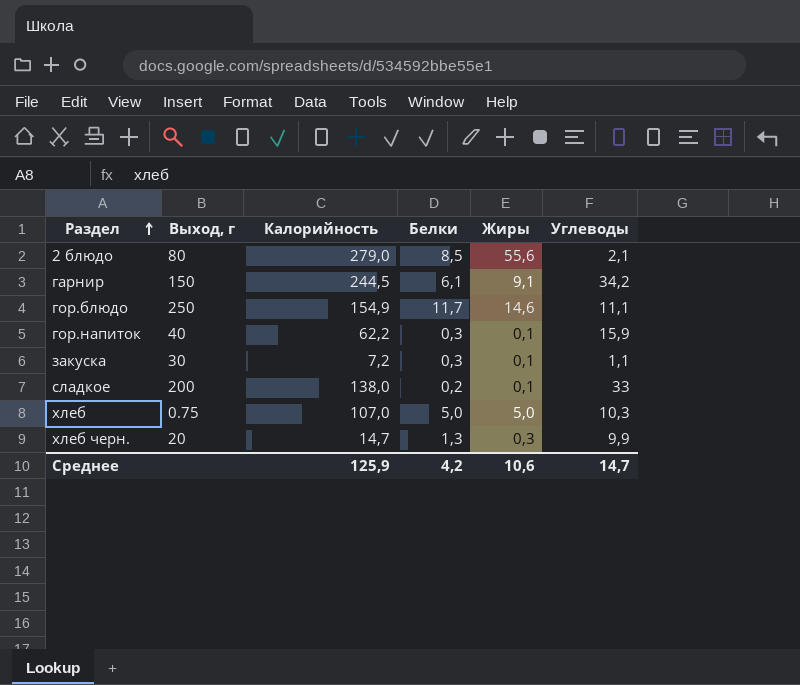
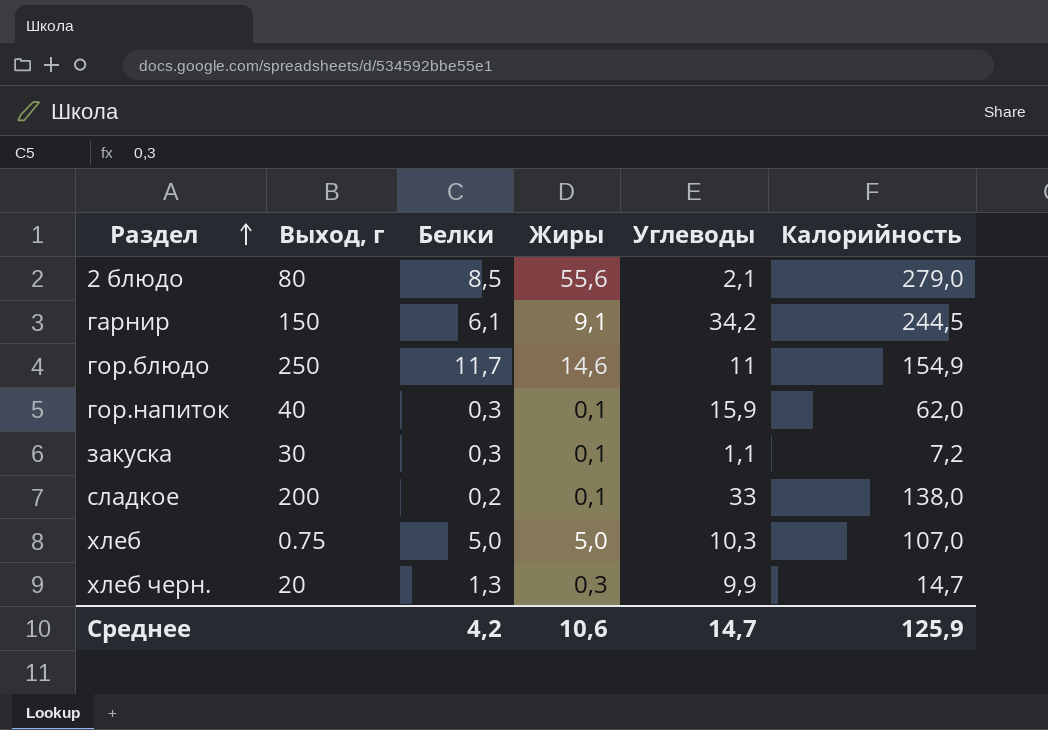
column Калорийность | position: 3 -> 6
гор.блюдо | Углеводы: 11,1 -> 11
гор.напиток | Калорийность: 62,2 -> 62,0

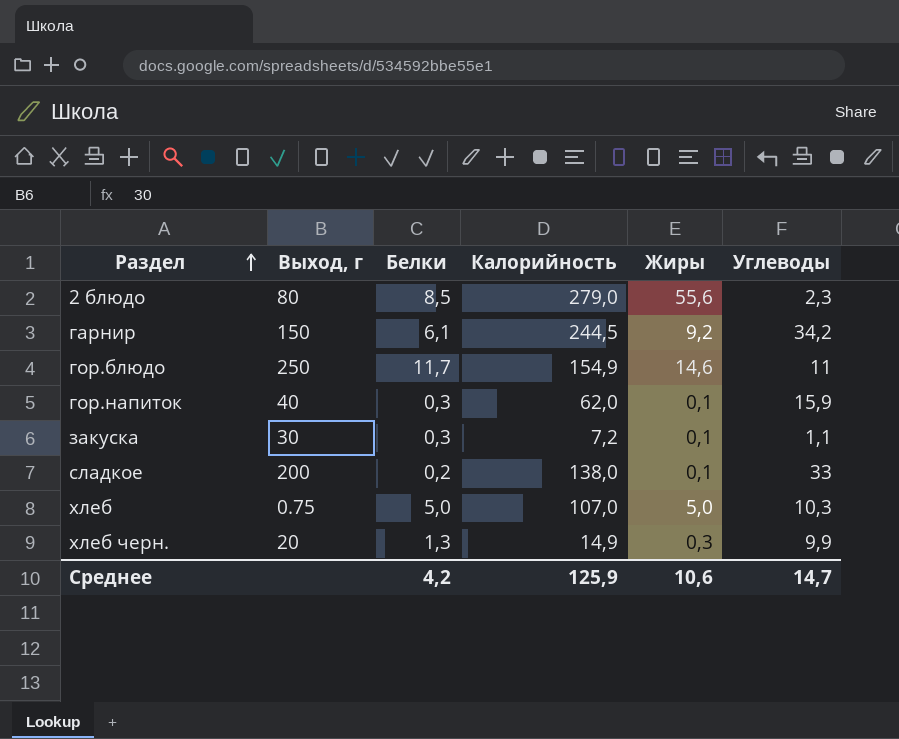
column Калорийность | position: 6 -> 4
2 блюдо | Углеводы: 2,1 -> 2,3
гарнир | Жиры: 9,1 -> 9,2
хлеб черн. | Калорийность: 14,7 -> 14,9

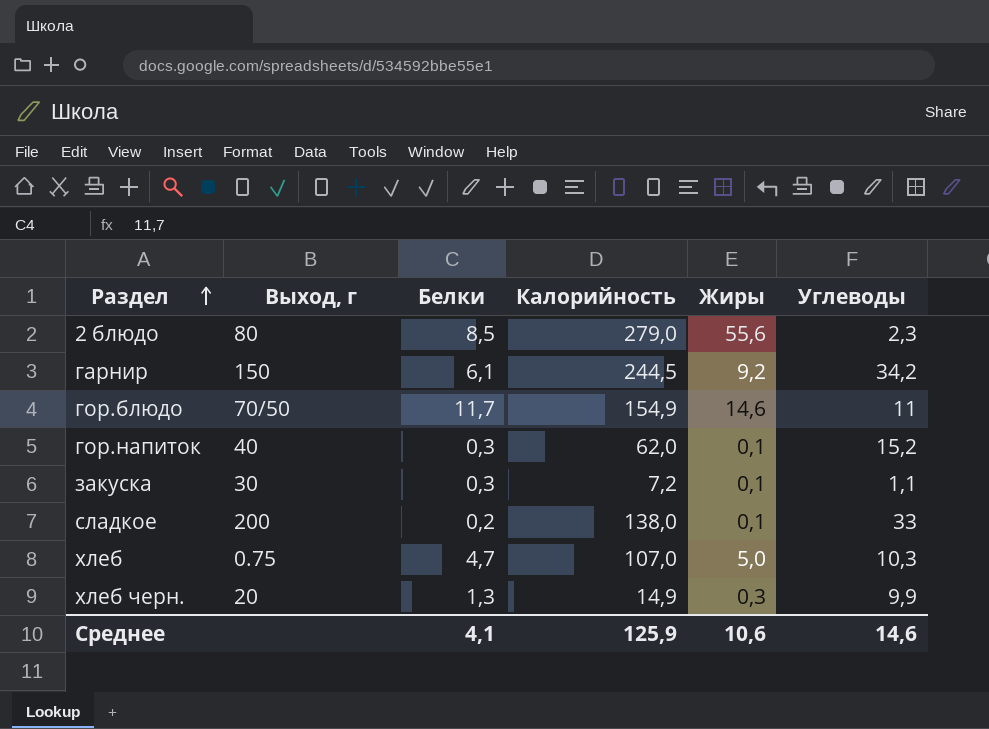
гор.блюдо | Выход, г: 250 -> 70/50
гор.напиток | Углеводы: 15,9 -> 15,2
хлеб | Белки: 5,0 -> 4,7
Среднее | Белки: 4,2 -> 4,1
Среднее | Углеводы: 14,7 -> 14,6

